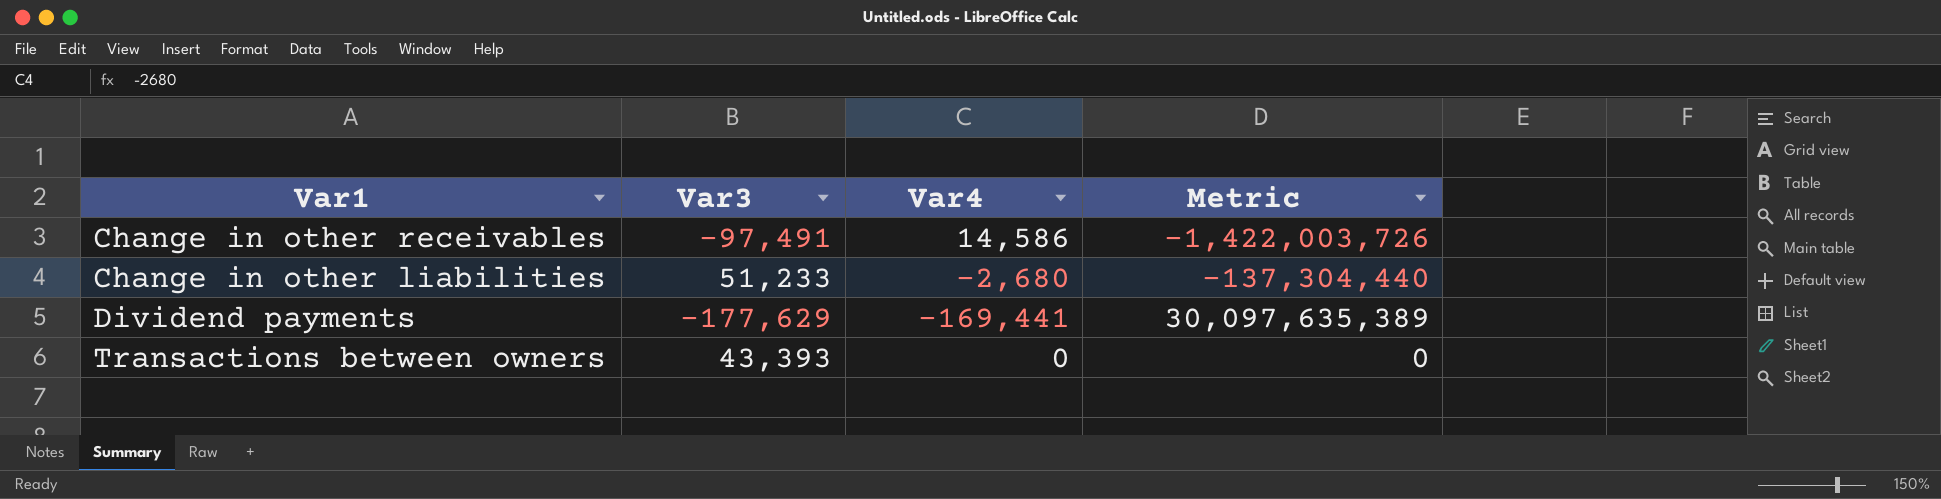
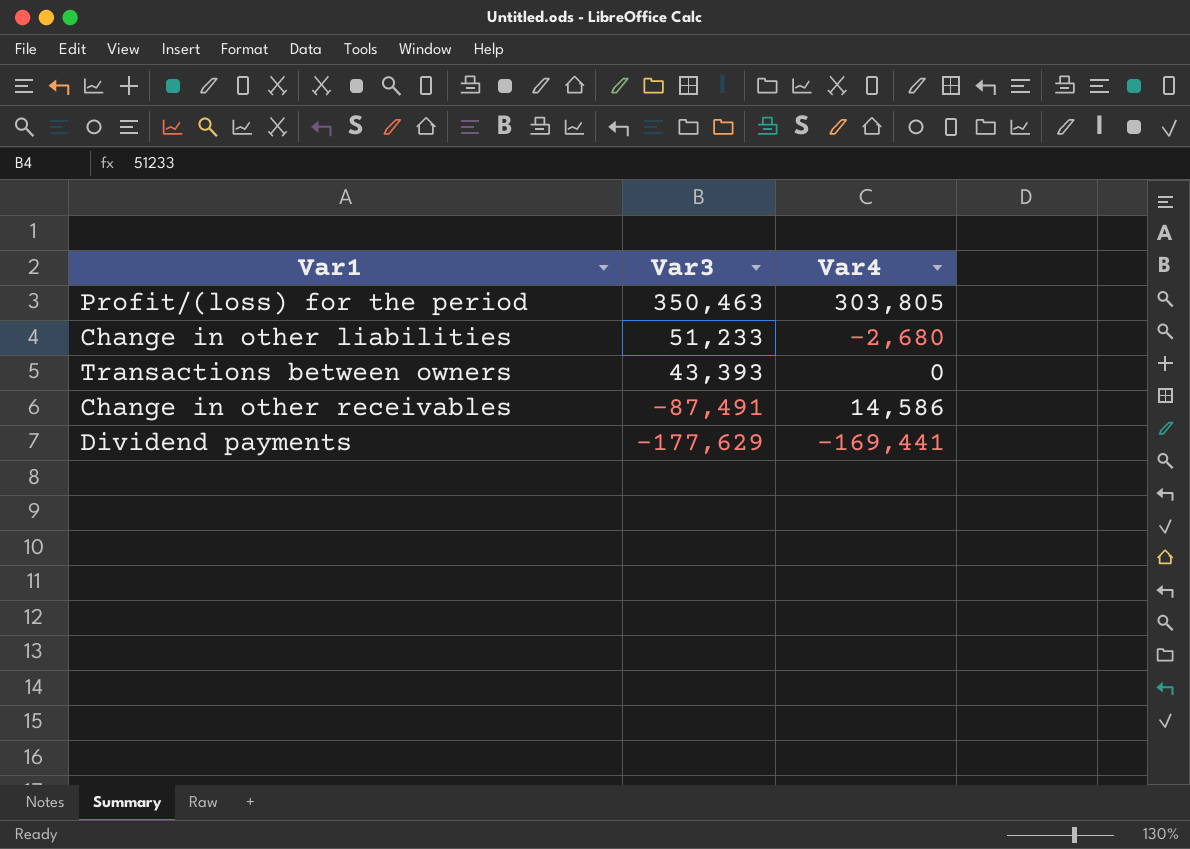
row order: none -> Var3 descending
column Metric | formula: [Var3] * [Var4] -> none
row Profit/(loss) for the period: none -> 350,463 | 303,805
Change in other receivables | Var3: -97,491 -> -87,491

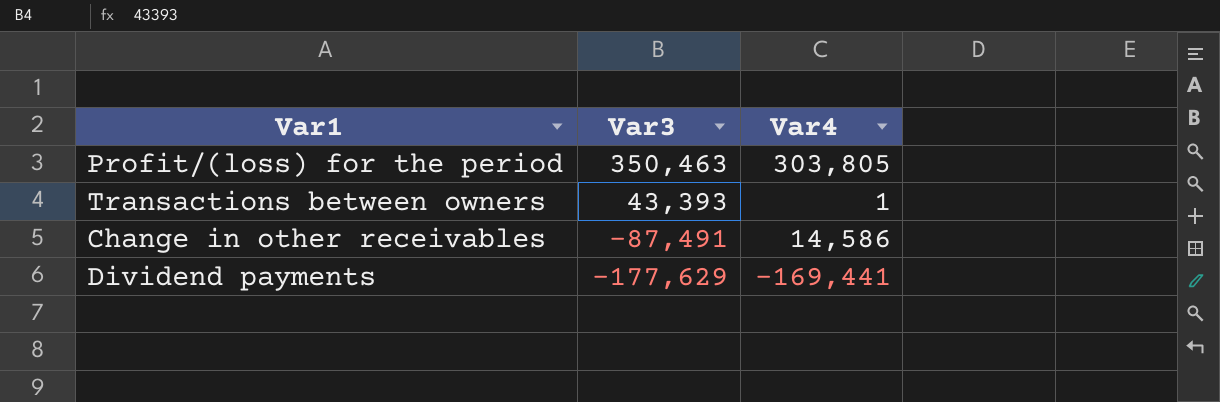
row Change in other liabilities: 51,233 | -2,680 -> none
Transactions between owners | Var4: 0 -> 1

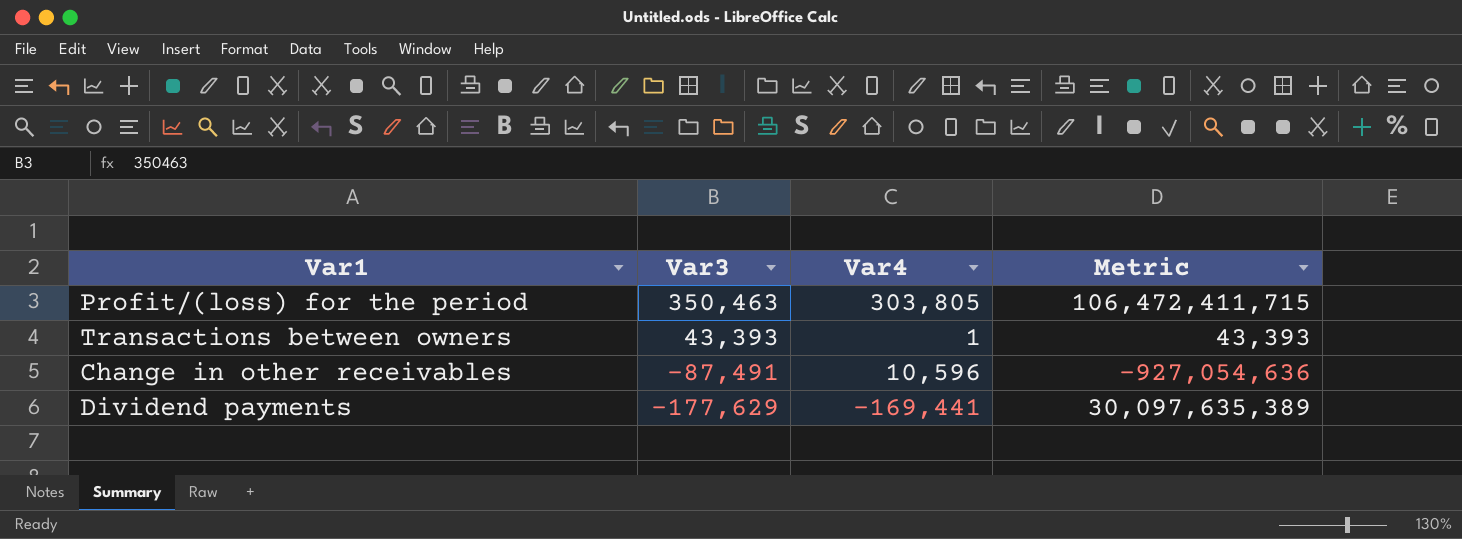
column Metric | formula: none -> [Var3] * [Var4]
Change in other receivables | Var4: 14,586 -> 10,596

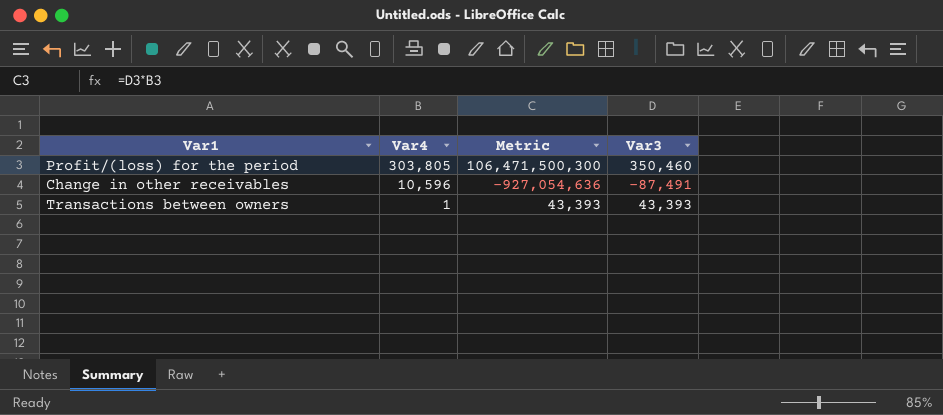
row order: Var3 descending -> Var4 descending
column Var3 | position: 2 -> 4
row Dividend payments: -177,629 | -169,441 | 30,097,635,389 -> none
Profit/(loss) for the period | Metric: 106,472,411,715 -> 106,471,500,300
Profit/(loss) for the period | Var3: 350,463 -> 350,460

